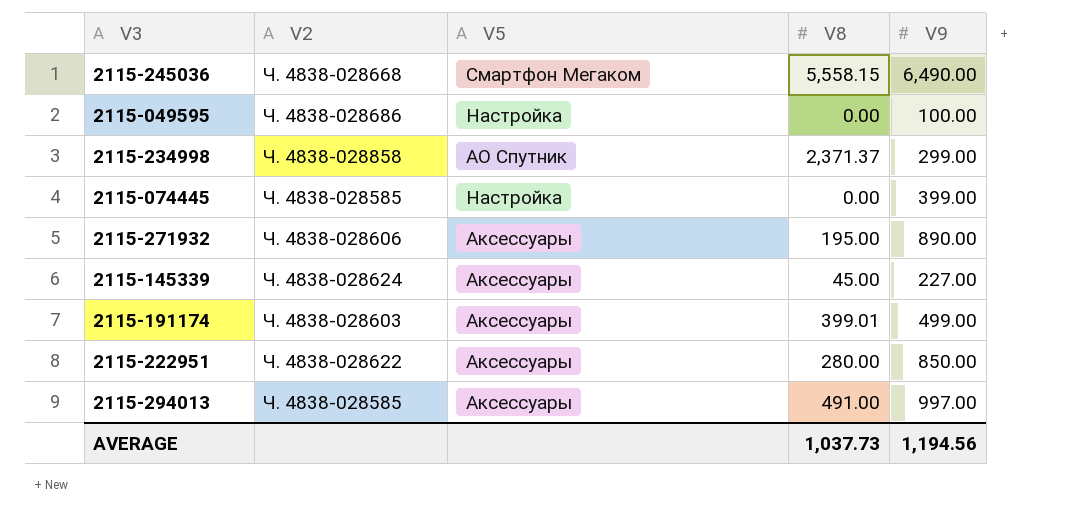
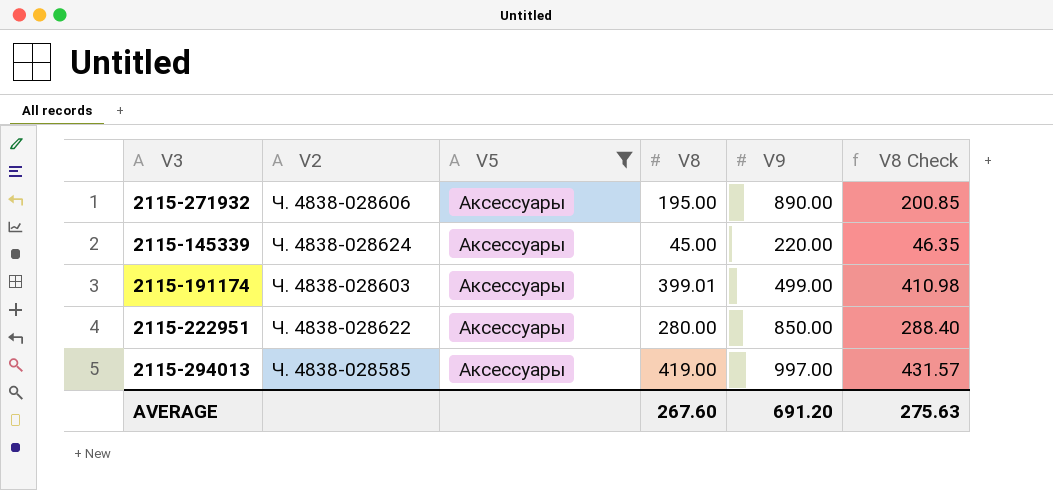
filter: none -> V5 = Аксессуары
column V8 Check | formula: none -> [V8] * 1.03
2115-145339 | V9: 227.00 -> 220.00
2115-294013 | V8: 491.00 -> 419.00
AVERAGE | V8: 1,037.73 -> 267.60
AVERAGE | V9: 1,194.56 -> 691.20

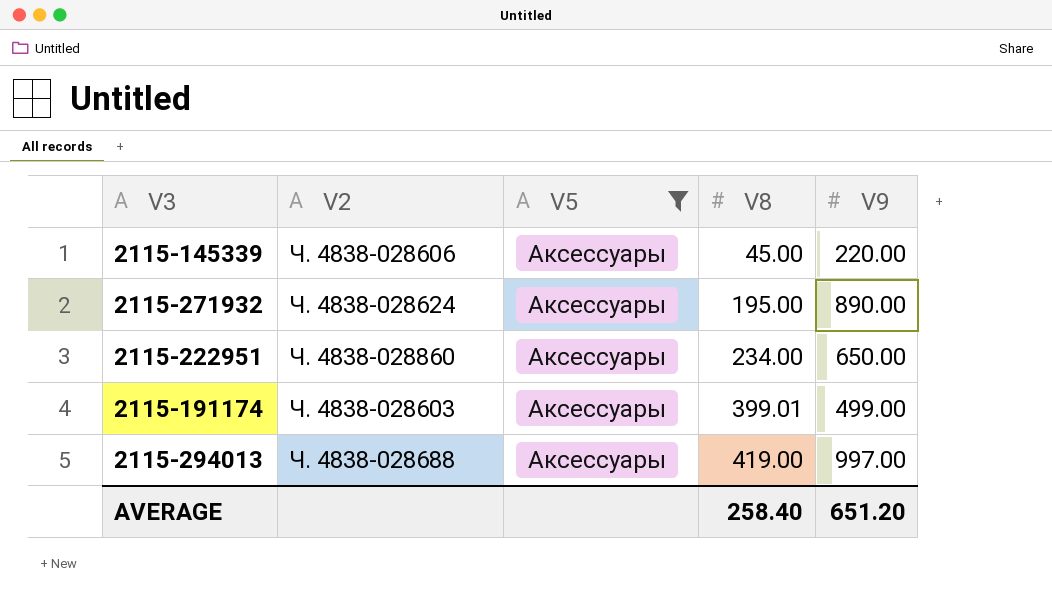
row order: none -> V8 ascending
column V8 Check | formula: [V8] * 1.03 -> none
2115-145339 | V2: Ч. 4838-028624 -> Ч. 4838-028606
2115-271932 | V2: Ч. 4838-028606 -> Ч. 4838-028624
2115-222951 | V2: Ч. 4838-028622 -> Ч. 4838-028860
2115-222951 | V8: 280.00 -> 234.00
2115-222951 | V9: 850.00 -> 650.00
2115-294013 | V2: Ч. 4838-028585 -> Ч. 4838-028688
AVERAGE | V8: 267.60 -> 258.40
AVERAGE | V9: 691.20 -> 651.20

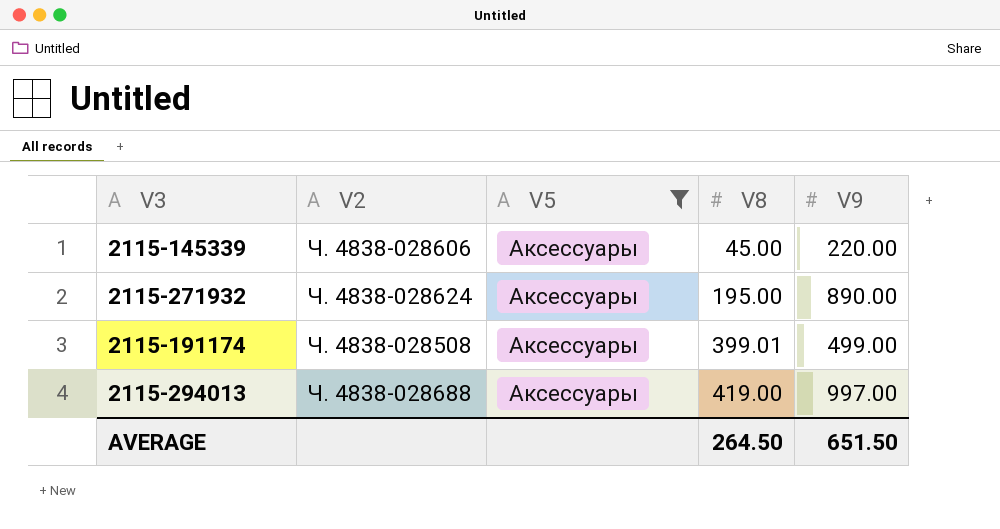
row 2115-222951: Ч. 4838-028860 | Аксессуары | 234.00 | 650.00 -> none
2115-191174 | V2: Ч. 4838-028603 -> Ч. 4838-028508
AVERAGE | V8: 258.40 -> 264.50
AVERAGE | V9: 651.20 -> 651.50

